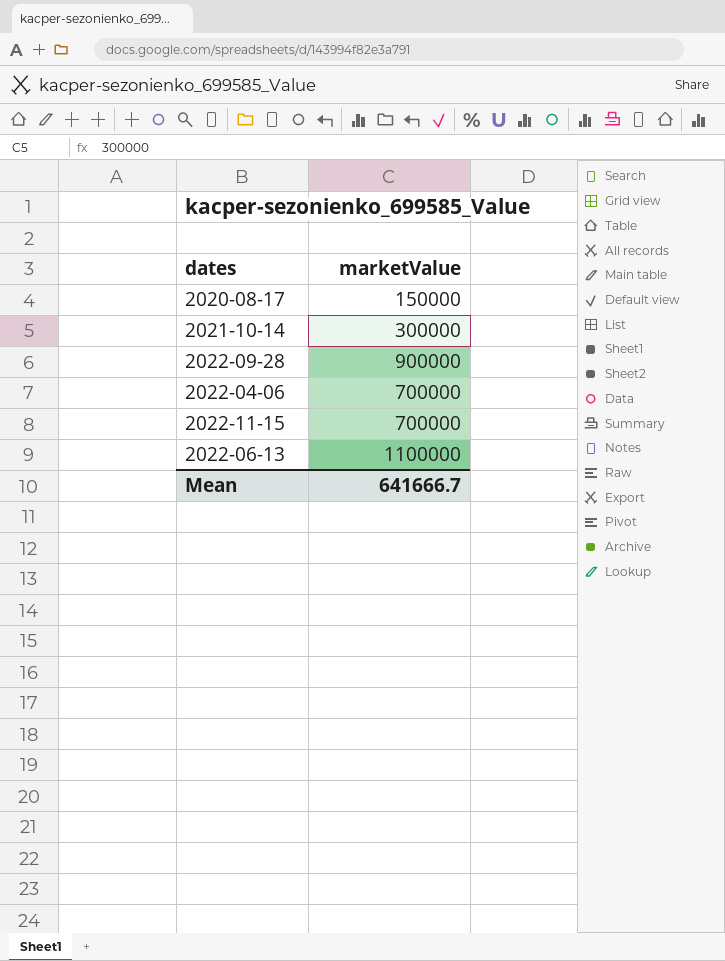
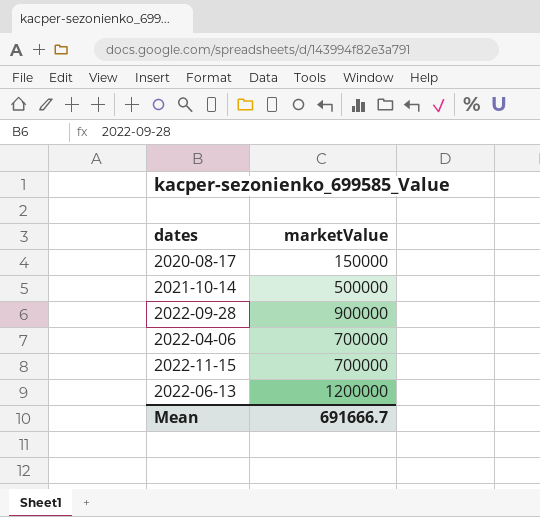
2021-10-14 | marketValue: 300000 -> 500000
2022-06-13 | marketValue: 1100000 -> 1200000
Mean | marketValue: 641666.7 -> 691666.7

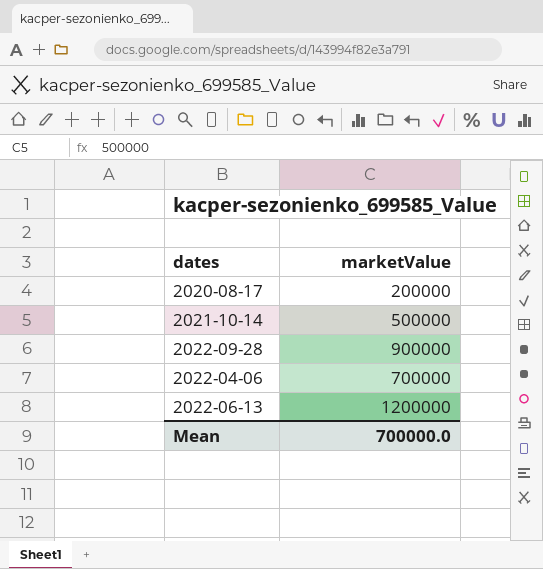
row 2022-11-15: 700000 -> none
2020-08-17 | marketValue: 150000 -> 200000
Mean | marketValue: 691666.7 -> 700000.0

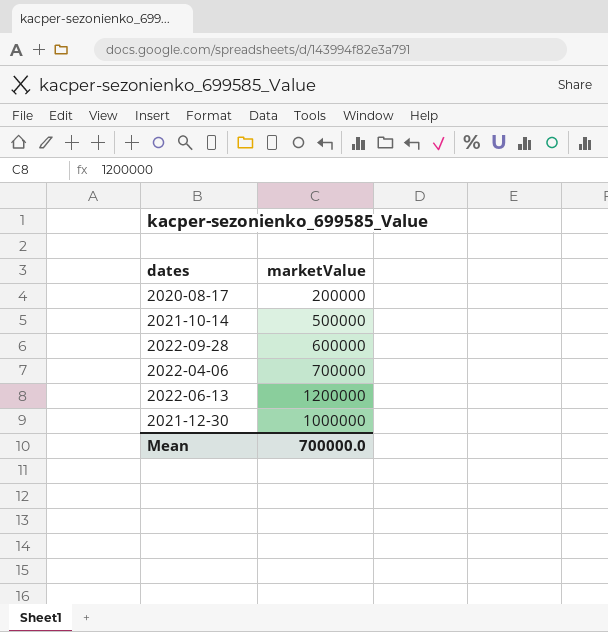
2022-09-28 | marketValue: 900000 -> 600000
row 2021-12-30: none -> 1000000

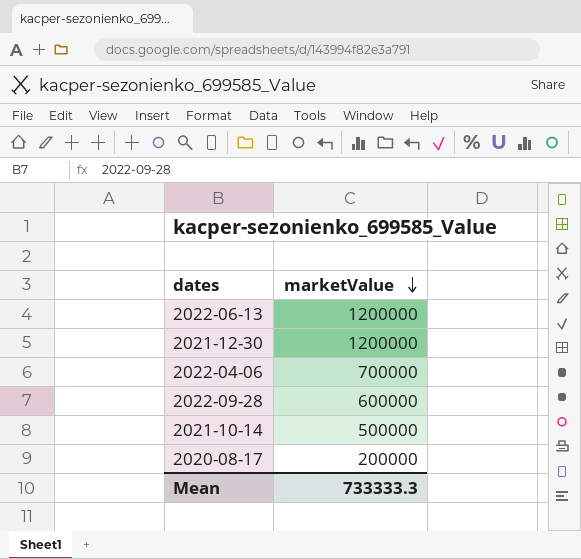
row order: none -> marketValue descending
2021-12-30 | marketValue: 1000000 -> 1200000
Mean | marketValue: 700000.0 -> 733333.3

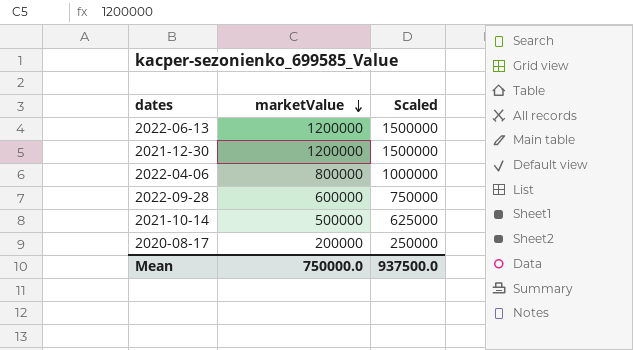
column Scaled | formula: none -> [marketValue] * 1.25
2022-04-06 | marketValue: 700000 -> 800000
Mean | marketValue: 733333.3 -> 750000.0

